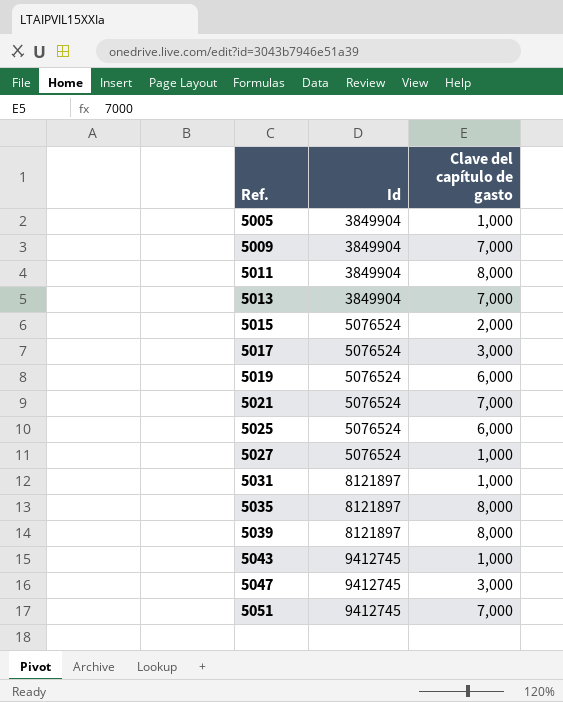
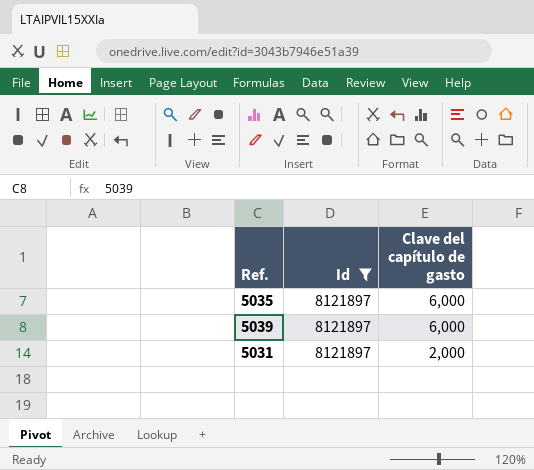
filter: none -> Id = 8121897
row order: Ref. ascending -> Clave del capítulo de gasto descending
5035 | Clave del capítulo de gasto: 8,000 -> 6,000
5039 | Clave del capítulo de gasto: 8,000 -> 6,000
5031 | Clave del capítulo de gasto: 1,000 -> 2,000

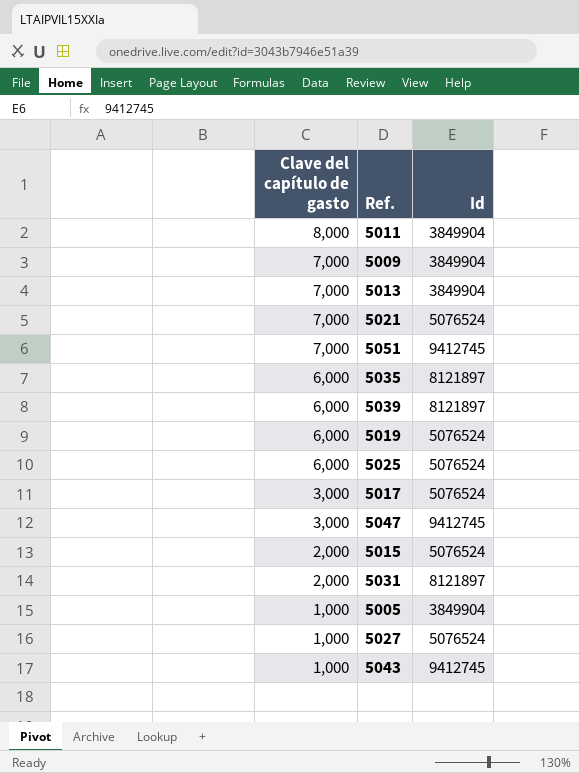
filter: Id = 8121897 -> none
column Clave del capítulo de gasto | position: 3 -> 1

